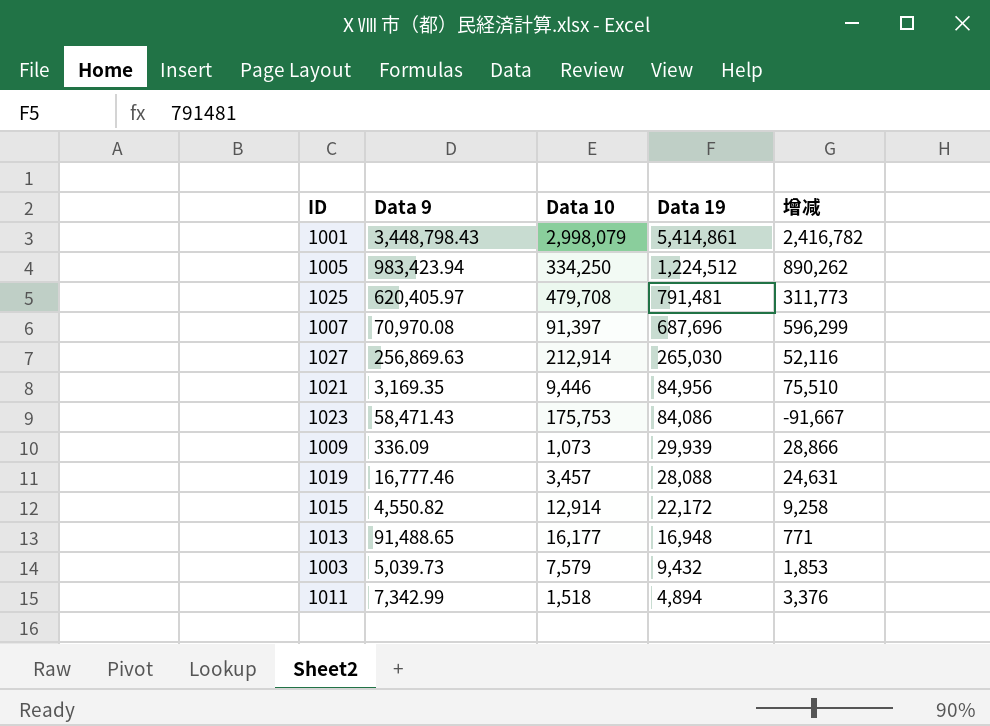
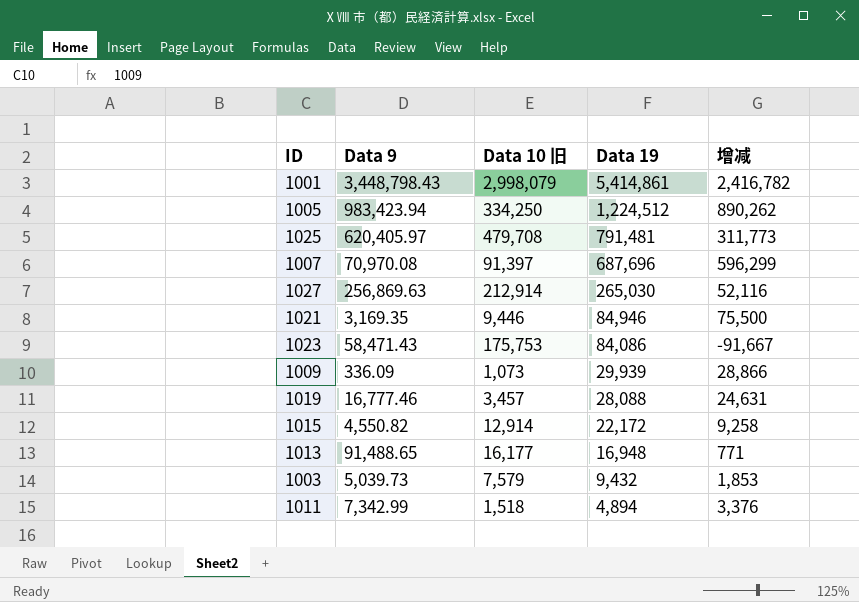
column name: Data 10 -> Data 10 旧
1021 | Data 19: 84,956 -> 84,946
1021 | 增减: 75,510 -> 75,500

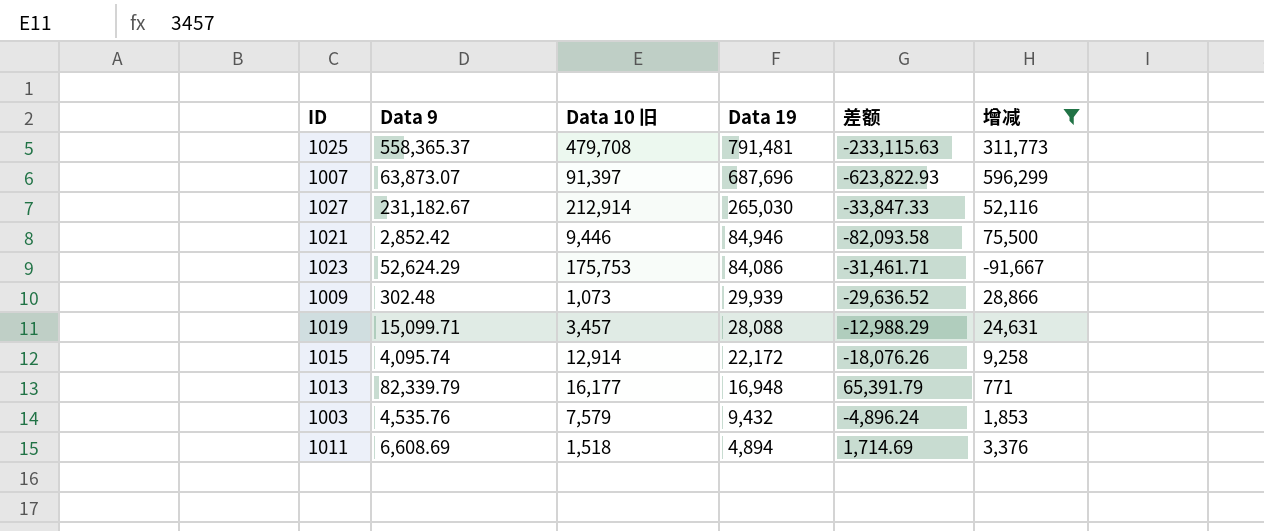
filter: none -> 增减 <= 596,299
column 差额 | formula: none -> [Data 9] - [Data 19]
1025 | Data 9: 620,405.97 -> 558,365.37
1007 | Data 9: 70,970.08 -> 63,873.07
1027 | Data 9: 256,869.63 -> 231,182.67
1021 | Data 9: 3,169.35 -> 2,852.42
1023 | Data 9: 58,471.43 -> 52,624.29
1009 | Data 9: 336.09 -> 302.48
1019 | Data 9: 16,777.46 -> 15,099.71
1015 | Data 9: 4,550.82 -> 4,095.74
1013 | Data 9: 91,488.65 -> 82,339.79
1003 | Data 9: 5,039.73 -> 4,535.76
1011 | Data 9: 7,342.99 -> 6,608.69

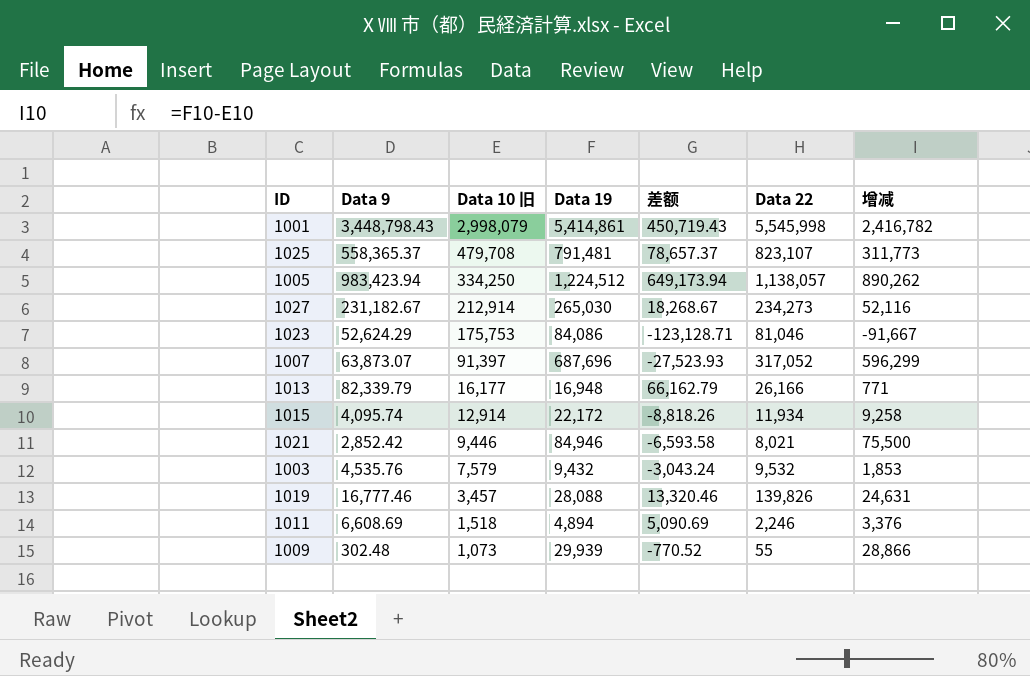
filter: 增减 <= 596,299 -> none
row order: Data 19 descending -> Data 10 旧 descending
column 差额 | formula: [Data 9] - [Data 19] -> [Data 9] - [Data 10 旧]
column Data 22 | position: none -> 6
1019 | Data 9: 15,099.71 -> 16,777.46

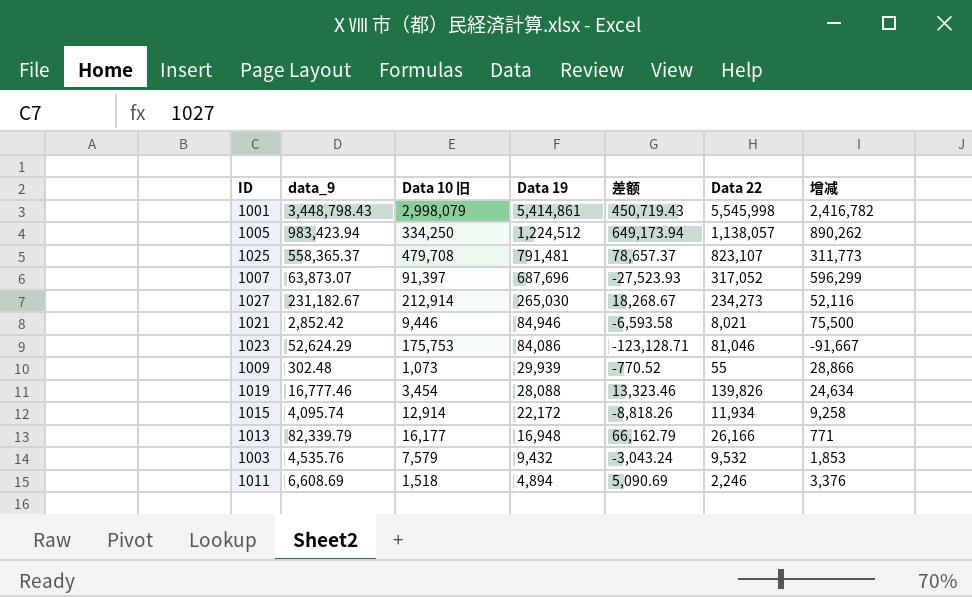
row order: Data 10 旧 descending -> Data 19 descending
column name: Data 9 -> data_9
1019 | Data 10 旧: 3,457 -> 3,454
1019 | 差额: 13,320.46 -> 13,323.46
1019 | 增减: 24,631 -> 24,634

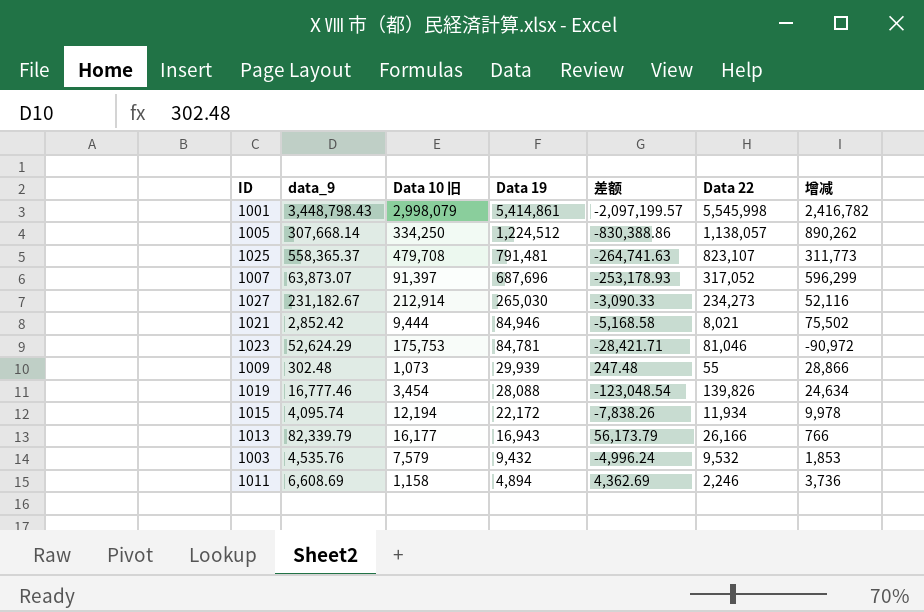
column 差额 | formula: [data_9] - [Data 10 旧] -> [data_9] - [Data 22]
1005 | data_9: 983,423.94 -> 307,668.14
1021 | Data 10 旧: 9,446 -> 9,444
1021 | 增减: 75,500 -> 75,502
1023 | Data 19: 84,086 -> 84,781
1023 | 增减: -91,667 -> -90,972
1015 | Data 10 旧: 12,914 -> 12,194
1015 | 增减: 9,258 -> 9,978
1013 | Data 19: 16,948 -> 16,943
1013 | 增减: 771 -> 766
1011 | Data 10 旧: 1,518 -> 1,158
1011 | 增减: 3,376 -> 3,736

